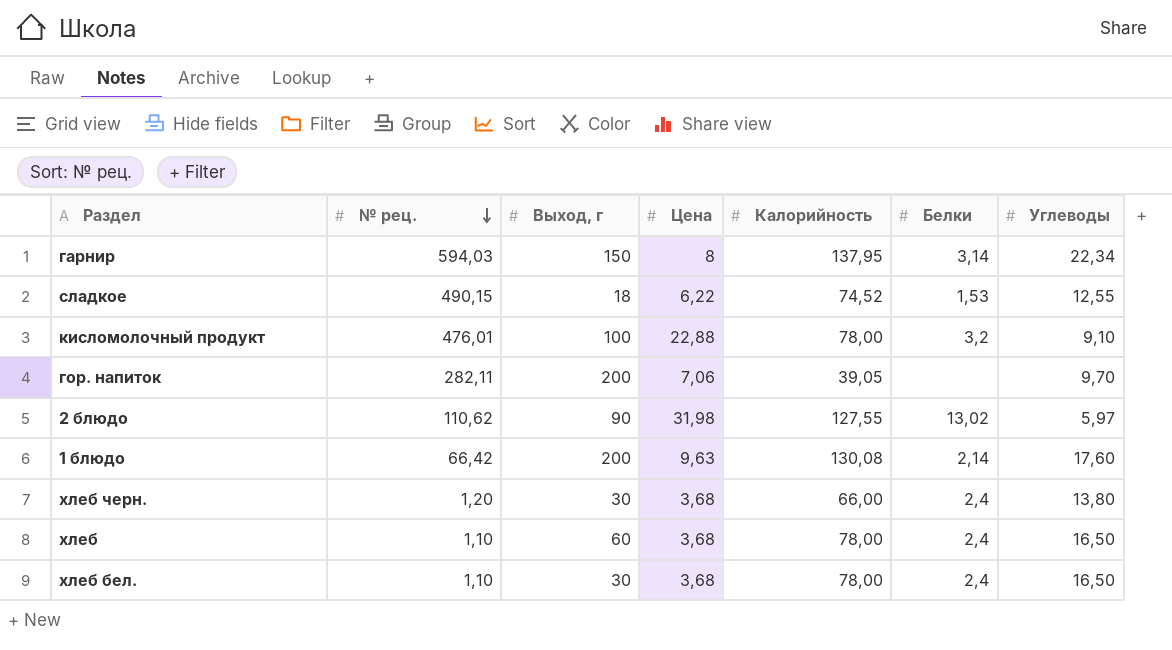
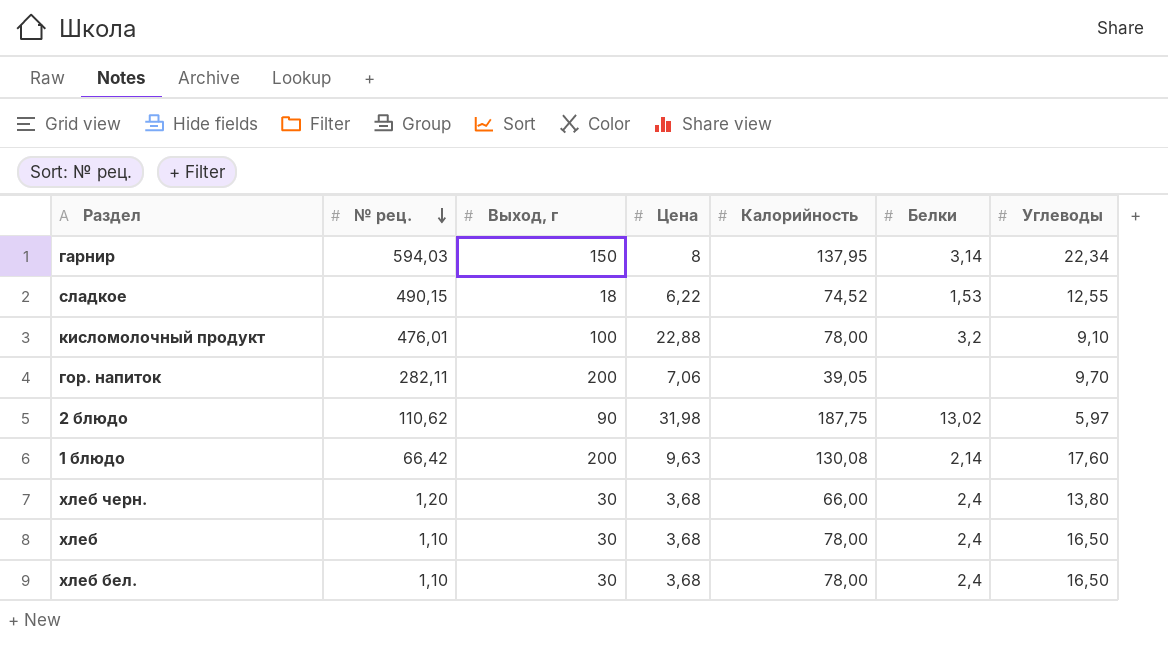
2 блюдо | Калорийность: 127,55 -> 187,75
хлеб | Выход, г: 60 -> 30

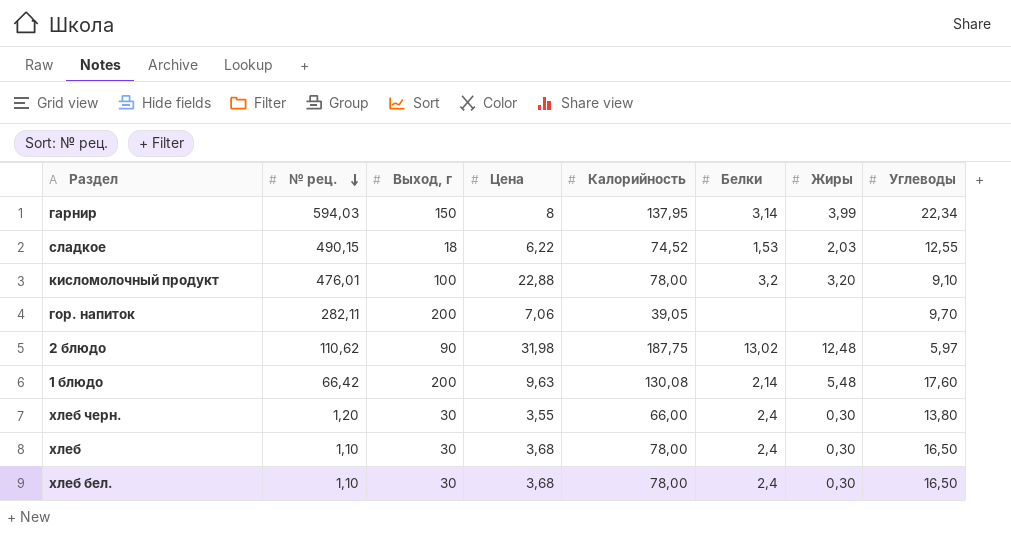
column Жиры | position: none -> 7
хлеб черн. | Цена: 3,68 -> 3,55

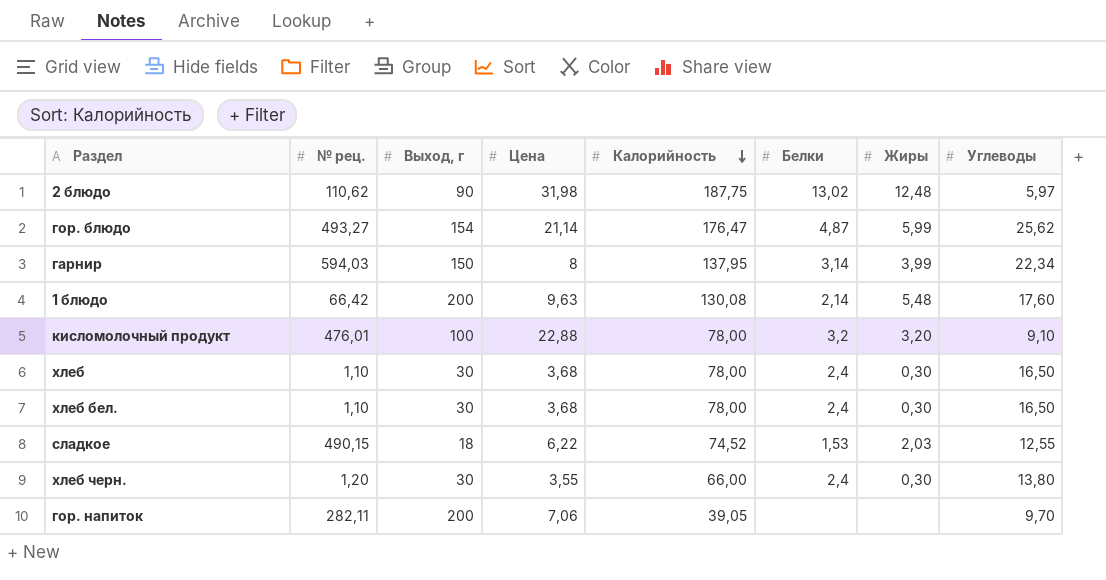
row order: № рец. descending -> Калорийность descending
row гор. блюдо: none -> 493,27 | 154 | 21,14 | 176,47 | 4,87 | 5,99 | 25,62

